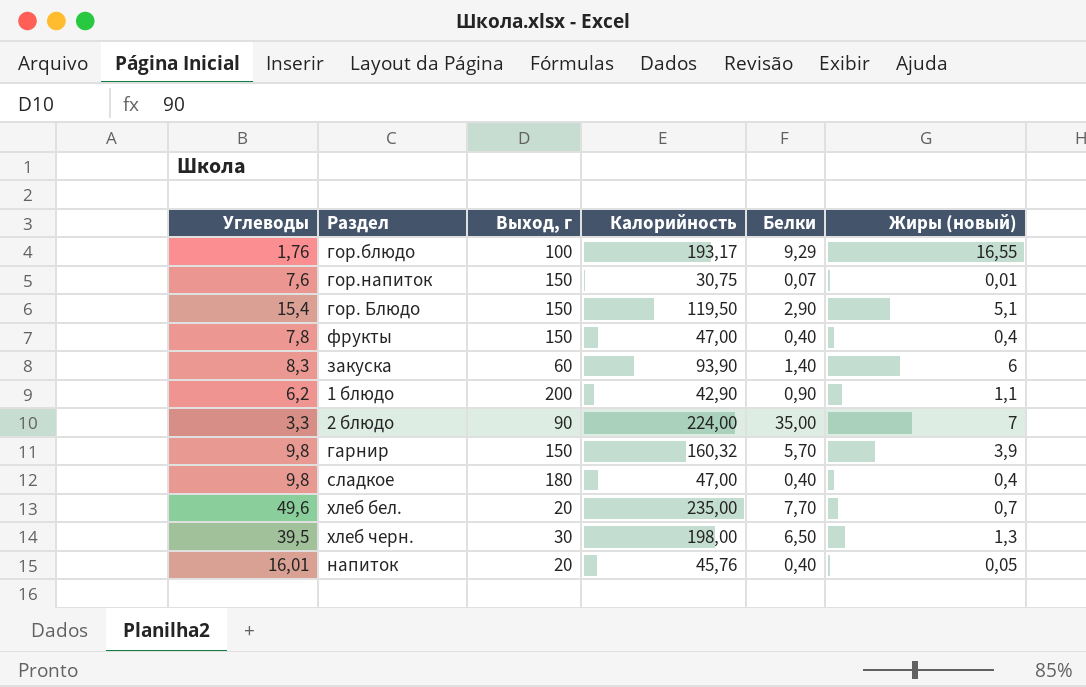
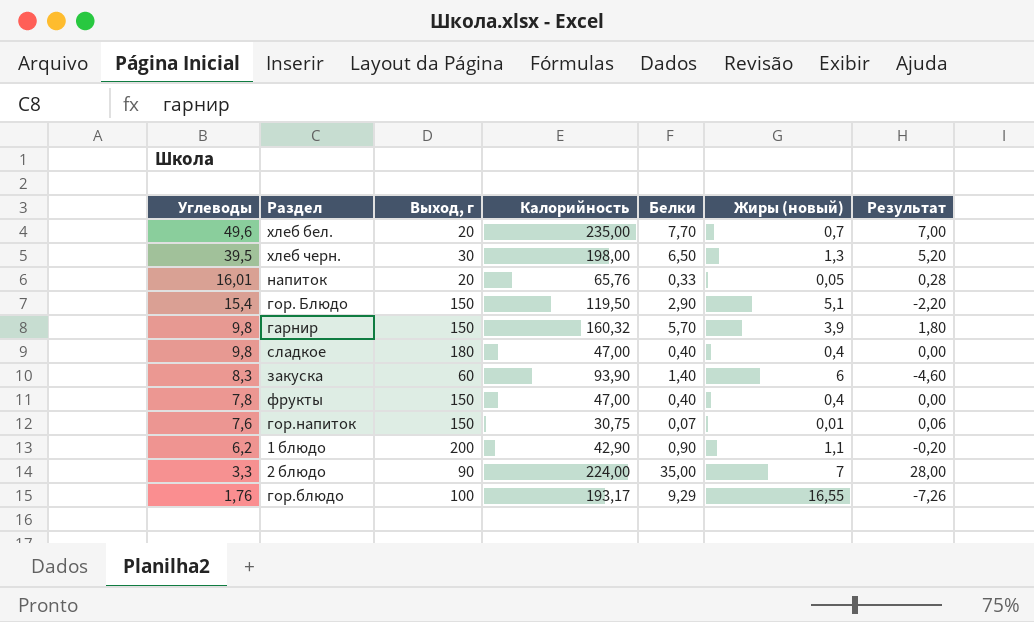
row order: none -> Углеводы descending
column Результат | formula: none -> [Белки] - [Жиры (новый)]
напиток | Калорийность: 45,76 -> 65,76
напиток | Белки: 0,40 -> 0,33

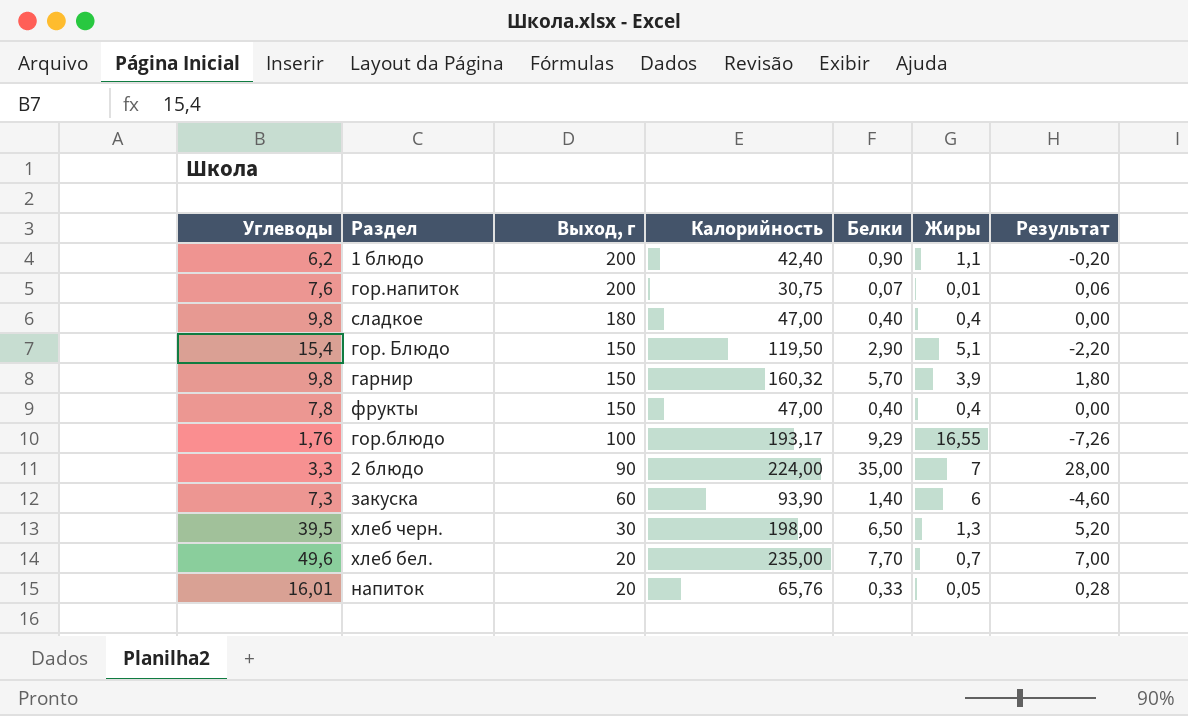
row order: Углеводы descending -> Выход, г descending
column name: Жиры (новый) -> Жиры
1 блюдо | Калорийность: 42,90 -> 42,40
гор.напиток | Выход, г: 150 -> 200
закуска | Углеводы: 8,3 -> 7,3

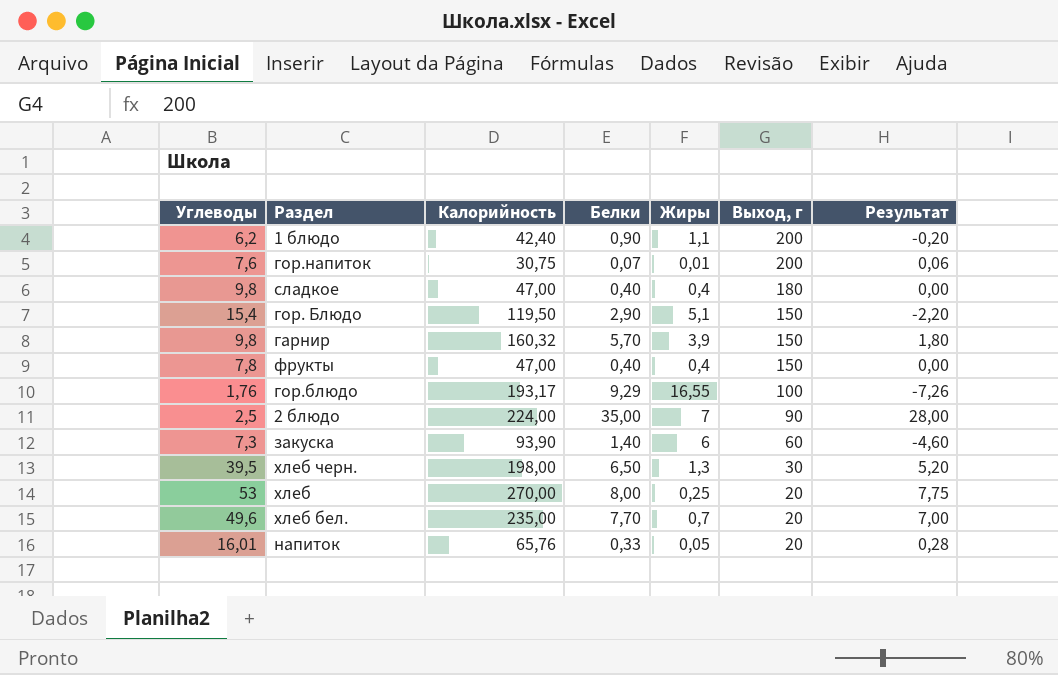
column Выход, г | position: 3 -> 6
2 блюдо | Углеводы: 3,3 -> 2,5
row хлеб: none -> 53 | 270,00 | 8,00 | 0,25 | 20 | 7,75

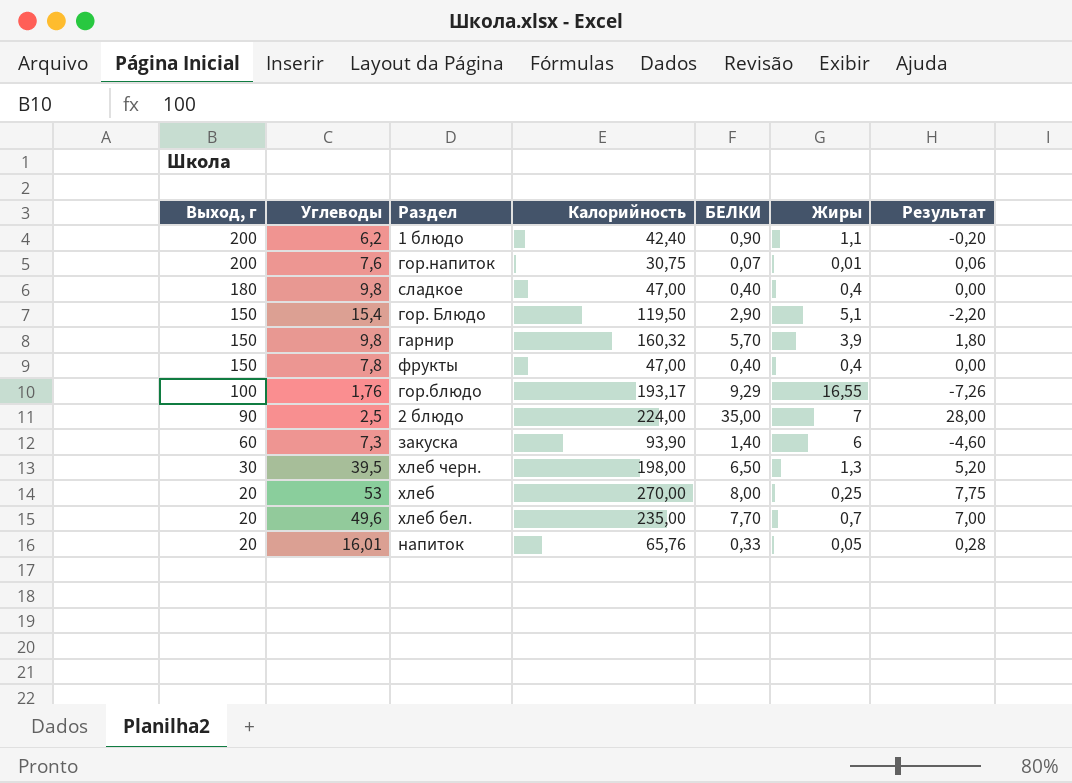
column Выход, г | position: 6 -> 1
column name: Белки -> БЕЛКИ

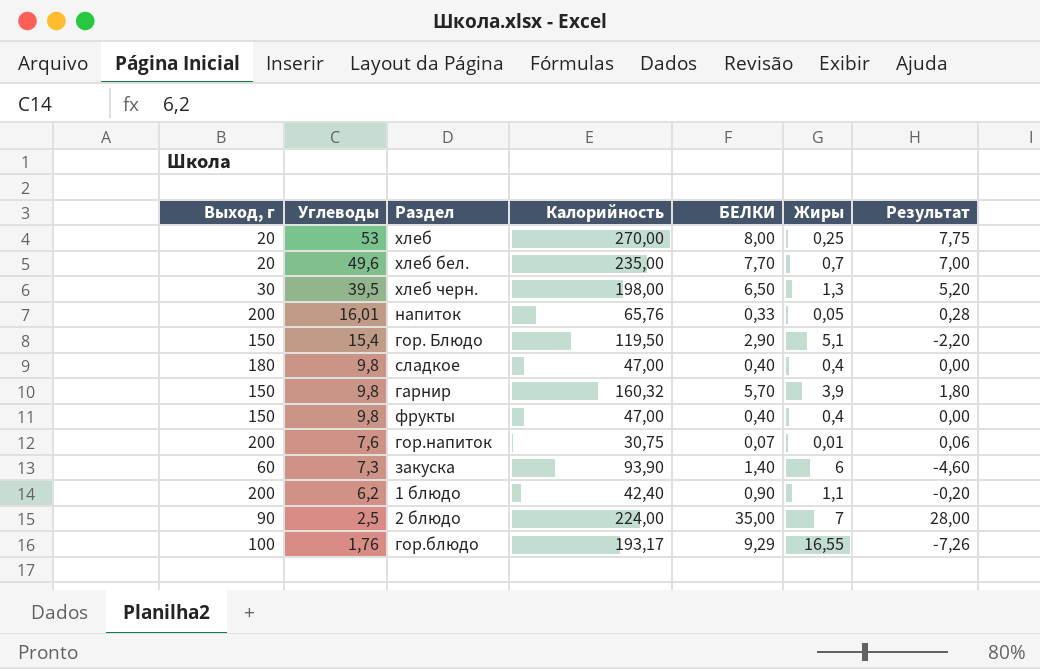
row order: Выход, г descending -> Углеводы descending
напиток | Выход, г: 20 -> 200
фрукты | Углеводы: 7,8 -> 9,8

